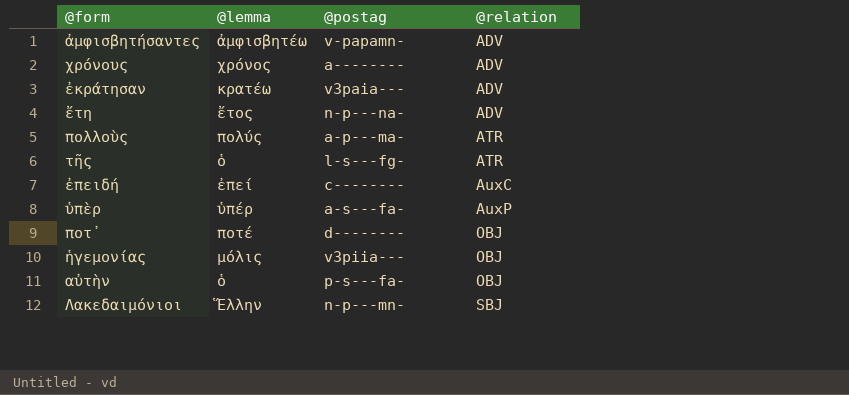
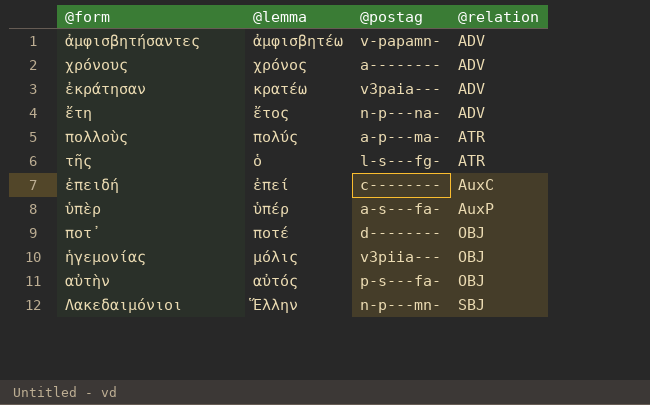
αὐτὴν | @lemma: ὁ -> αὐτός

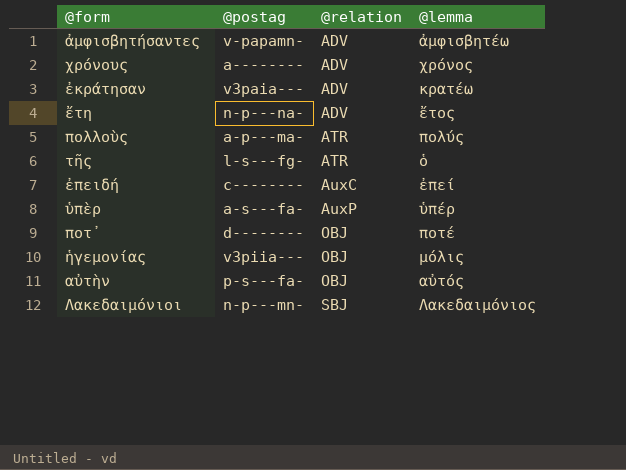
column @lemma | position: 2 -> 4
Λακεδαιμόνιοι | @lemma: Ἕλλην -> Λακεδαιμόνιος

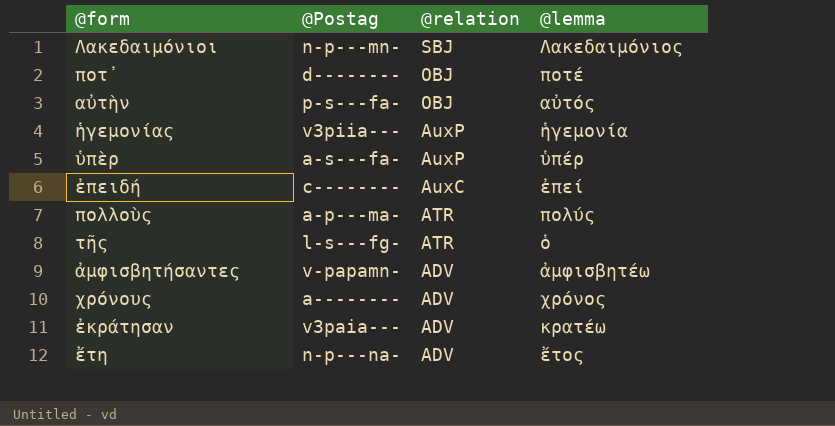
row order: @relation ascending -> @relation descending
column name: @postag -> @Postag
ἡγεμονίας | @relation: OBJ -> AuxP
ἡγεμονίας | @lemma: μόλις -> ἡγεμονία

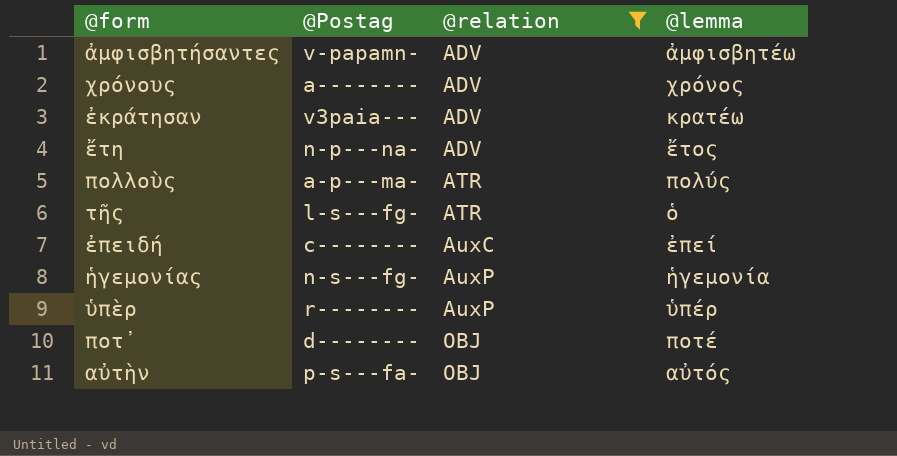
filter: none -> @relation != SBJ
row order: @relation descending -> @relation ascending
ἡγεμονίας | @Postag: v3piia--- -> n-s---fg-
ὑπὲρ | @Postag: a-s---fa- -> r--------

